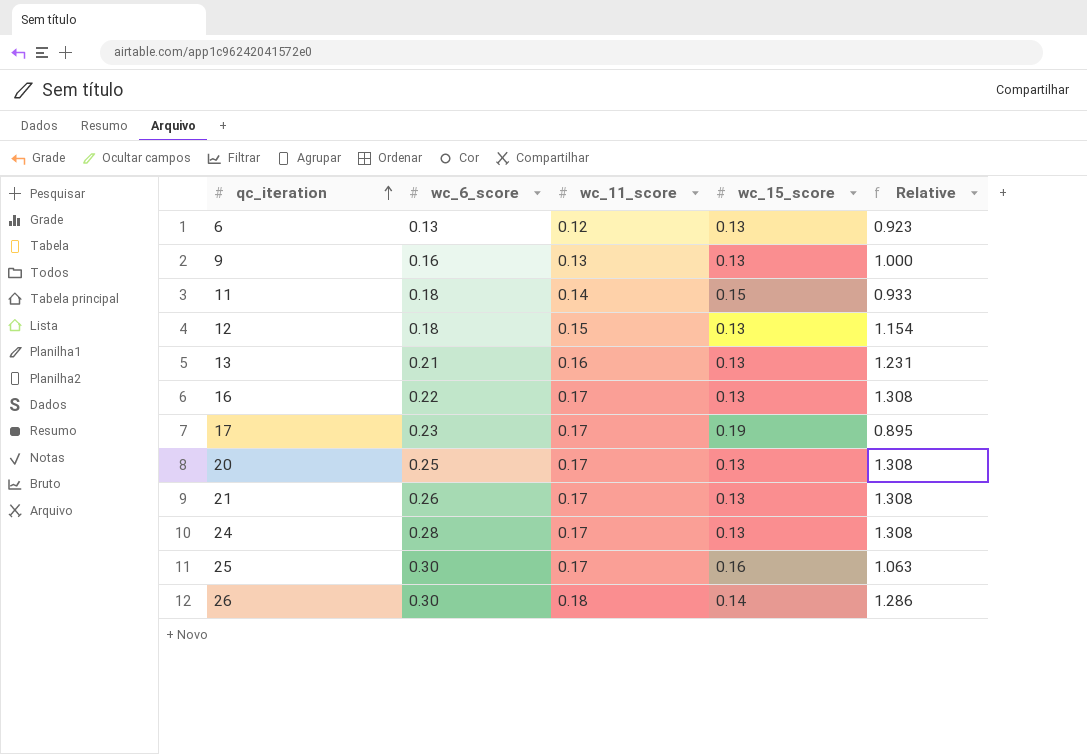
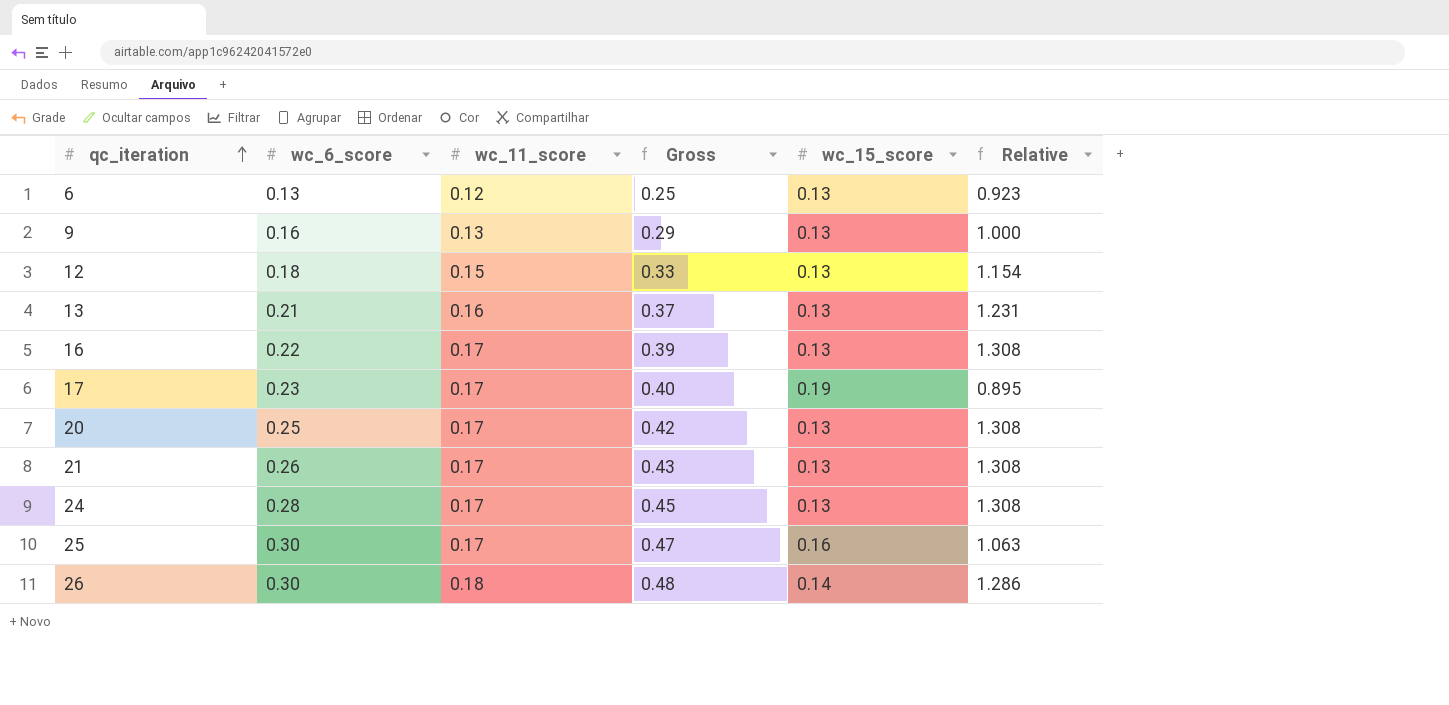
column Gross | formula: none -> [wc_6_score] + [wc_11_score]
row 11: 0.18 | 0.14 | 0.15 | 0.933 -> none

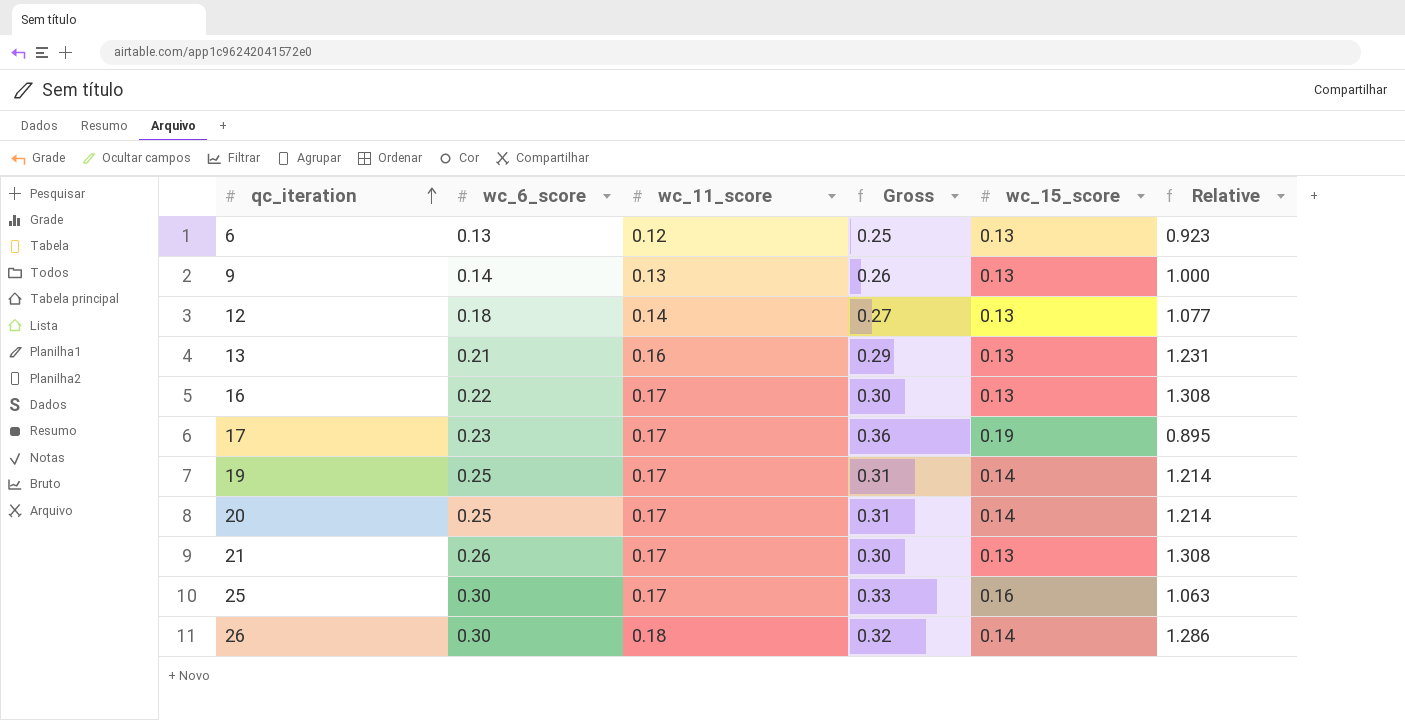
column Gross | formula: [wc_6_score] + [wc_11_score] -> [wc_11_score] + [wc_15_score]
row 24: 0.28 | 0.17 | 0.45 | 0.13 | 1.308 -> none
9 | wc_6_score: 0.16 -> 0.14
12 | wc_11_score: 0.15 -> 0.14
12 | Relative: 1.154 -> 1.077
row 19: none -> 0.25 | 0.17 | 0.31 | 0.14 | 1.214
20 | wc_15_score: 0.13 -> 0.14
20 | Relative: 1.308 -> 1.214

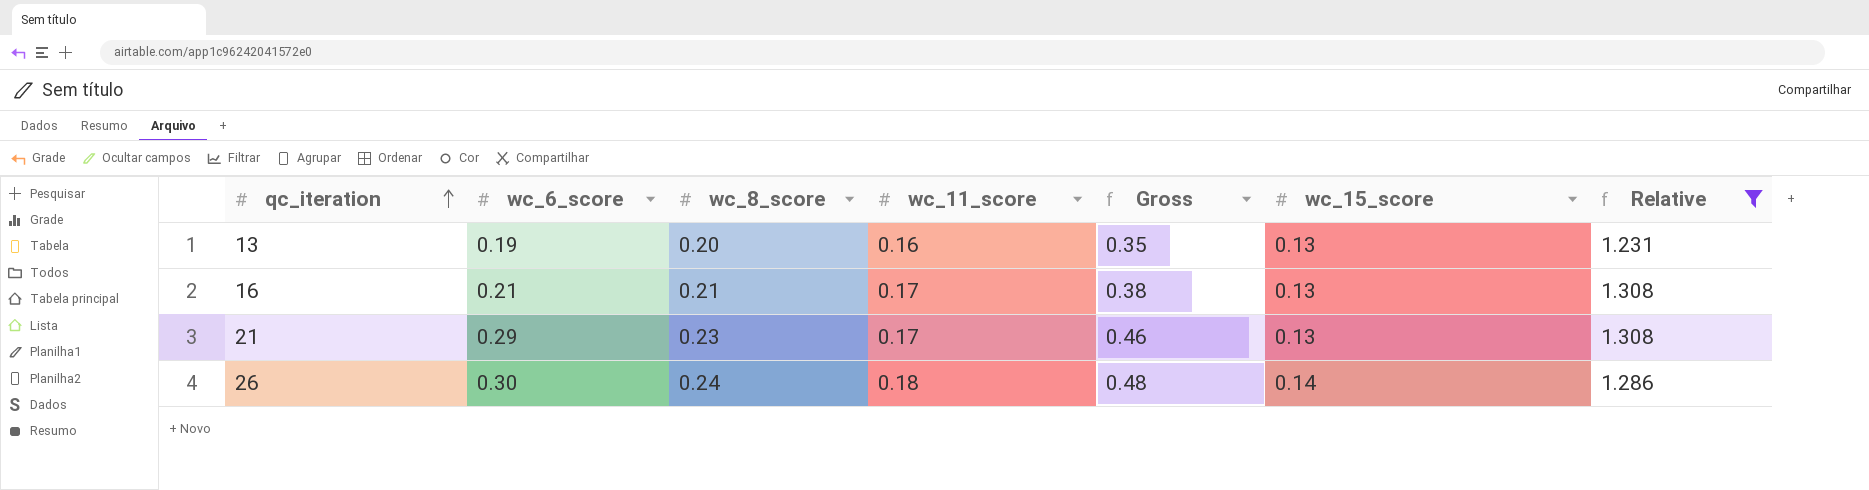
filter: none -> Relative >= 1.231
column wc_8_score | position: none -> 3
column Gross | formula: [wc_11_score] + [wc_15_score] -> [wc_6_score] + [wc_11_score]
13 | wc_6_score: 0.21 -> 0.19
16 | wc_6_score: 0.22 -> 0.21
21 | wc_6_score: 0.26 -> 0.29

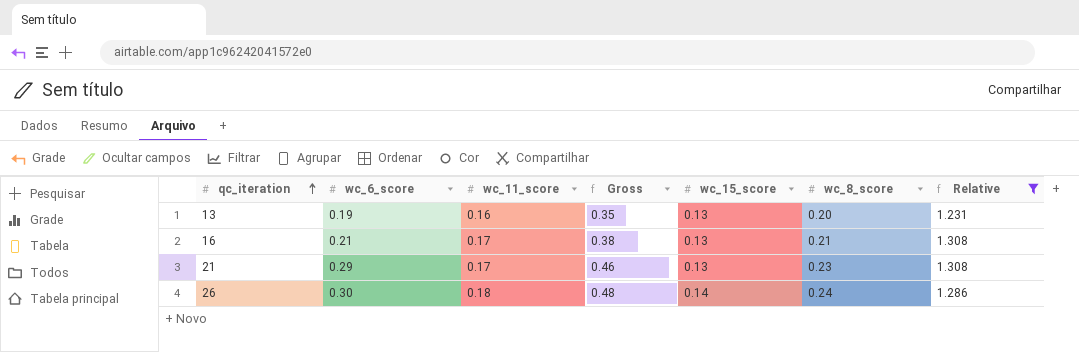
column wc_8_score | position: 3 -> 6

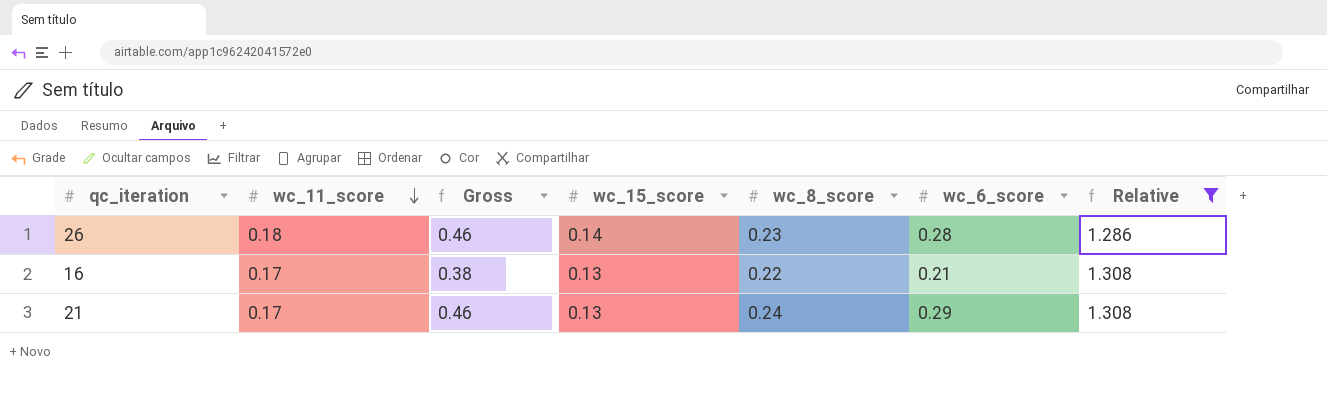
row order: qc_iteration ascending -> wc_11_score descending
column wc_6_score | position: 2 -> 6
row 13: 0.19 | 0.16 | 0.35 | 0.13 | 0.20 | 1.231 -> none
26 | Gross: 0.48 -> 0.46
26 | wc_8_score: 0.24 -> 0.23
26 | wc_6_score: 0.30 -> 0.28
16 | wc_8_score: 0.21 -> 0.22
21 | wc_8_score: 0.23 -> 0.24

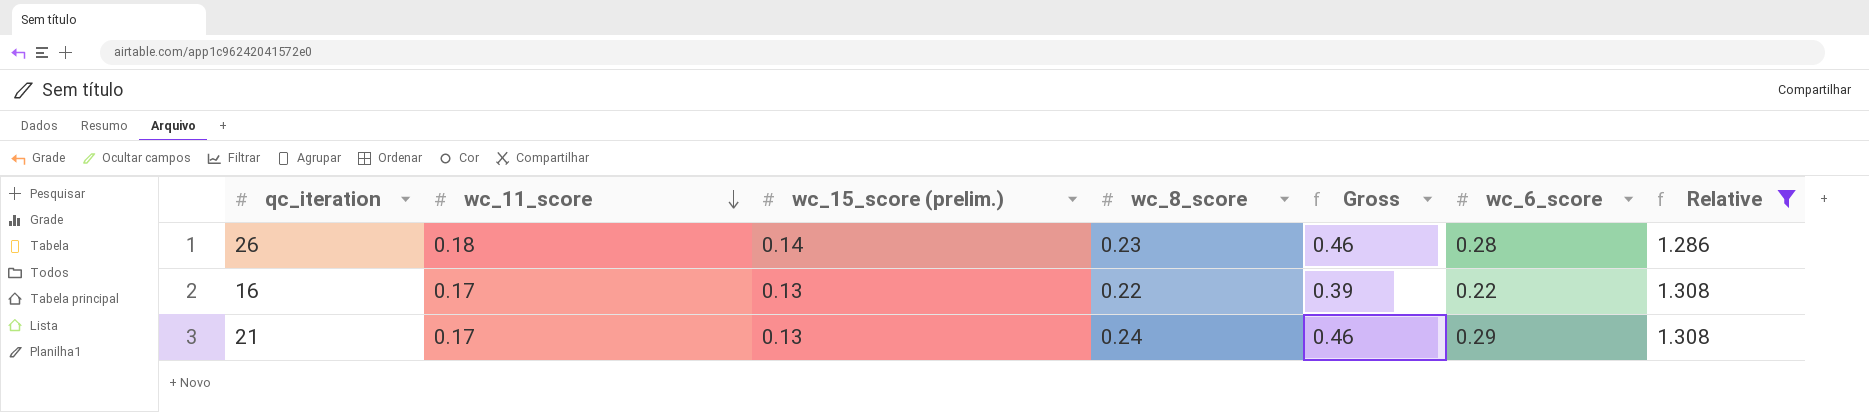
column name: wc_15_score -> wc_15_score (prelim.)
column Gross | position: 3 -> 5
16 | Gross: 0.38 -> 0.39
16 | wc_6_score: 0.21 -> 0.22

